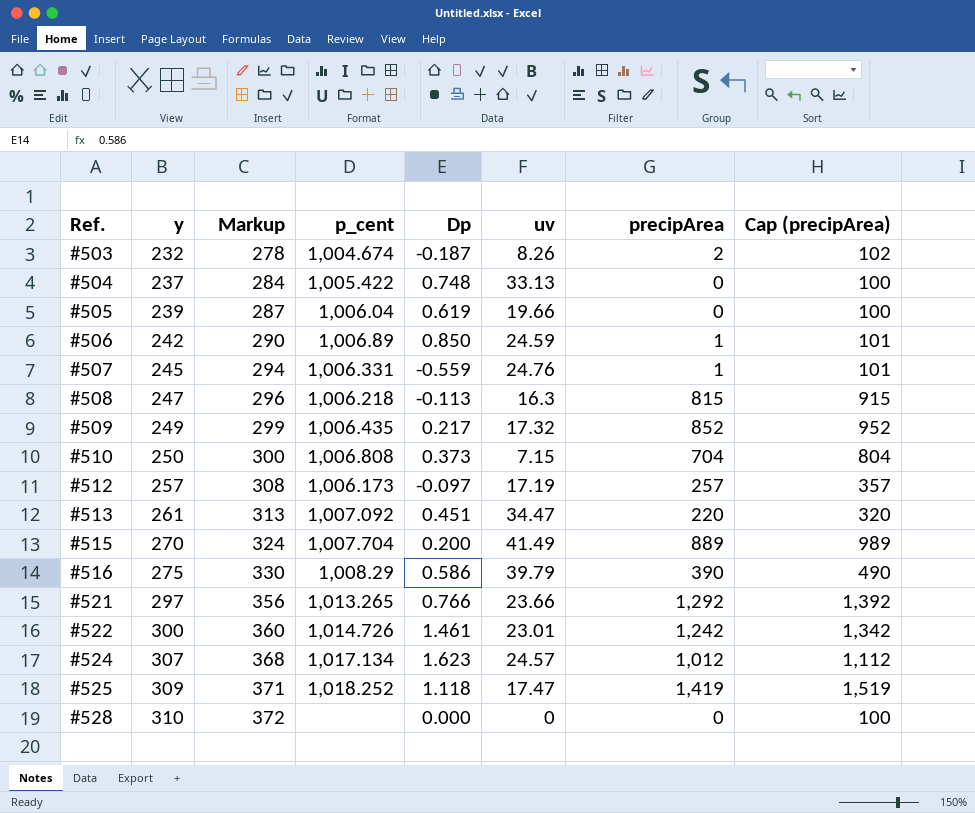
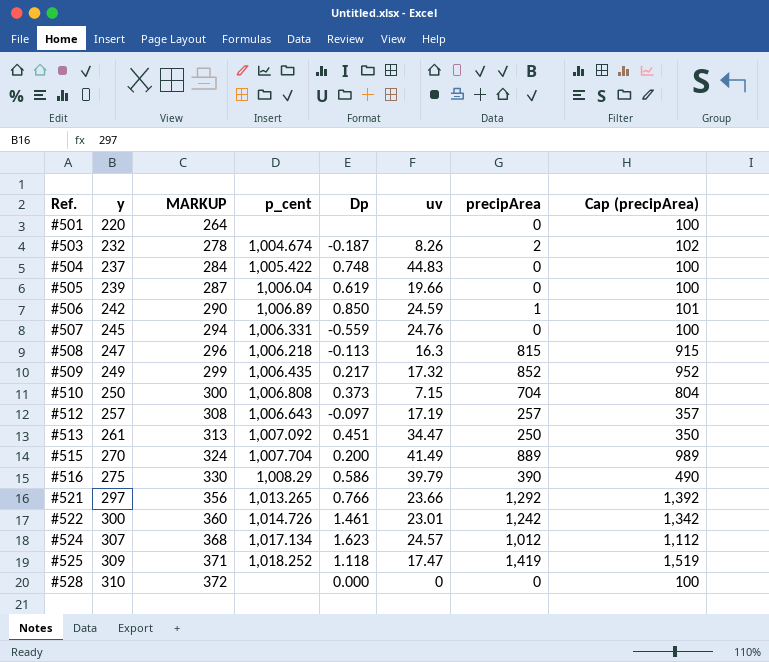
column name: Markup -> MARKUP
row #501: none -> 220 | 264 | none | none | none | 0 | 100
#504 | uv: 33.13 -> 44.83
#507 | precipArea: 1 -> 0
#507 | Cap (precipArea): 101 -> 100
#512 | p_cent: 1,006.173 -> 1,006.643
#513 | precipArea: 220 -> 250
#513 | Cap (precipArea): 320 -> 350

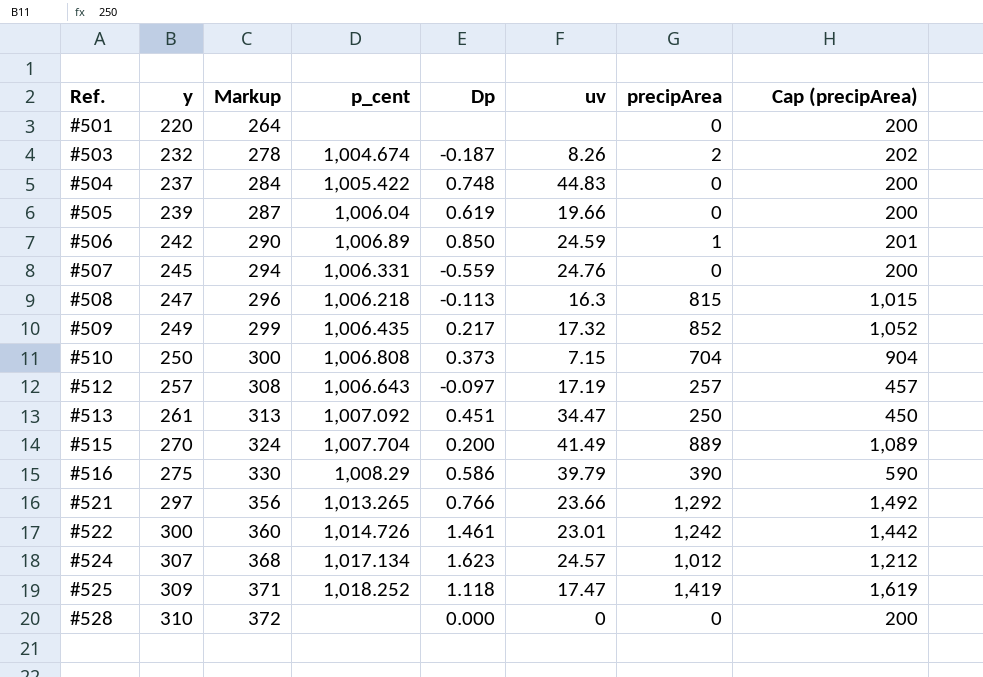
column name: MARKUP -> Markup
column Cap (precipArea) | formula: [precipArea] + 100 -> [precipArea] + 200

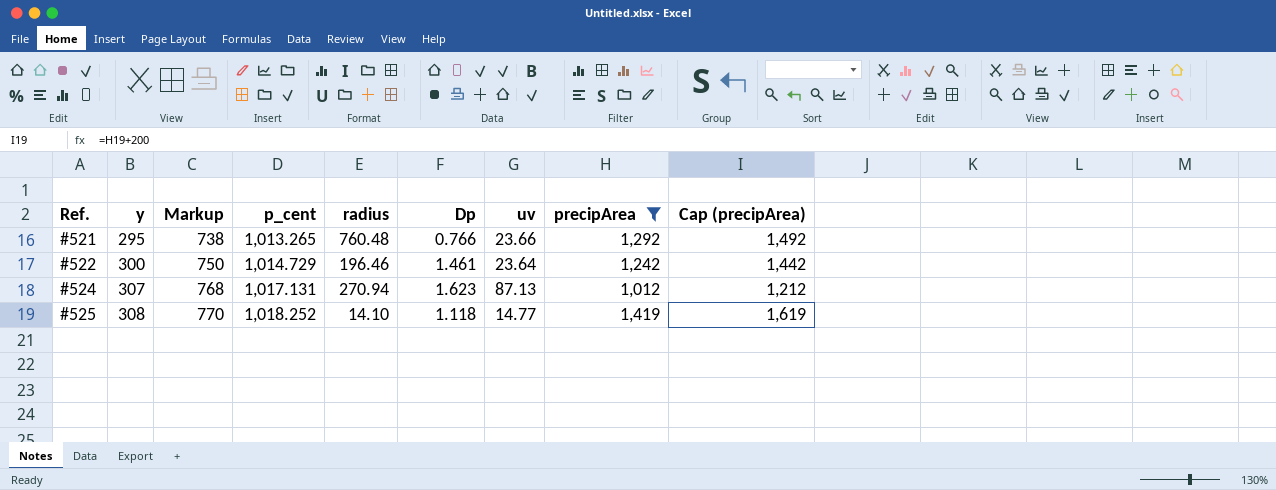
filter: none -> precipArea >= 1,012
column Markup | formula: [y] * 1.2 -> [y] * 2.5
column radius | position: none -> 5
#521 | y: 297 -> 295
#522 | p_cent: 1,014.726 -> 1,014.729
#522 | uv: 23.01 -> 23.64
#524 | p_cent: 1,017.134 -> 1,017.131
#524 | uv: 24.57 -> 87.13
#525 | y: 309 -> 308
#525 | uv: 17.47 -> 14.77

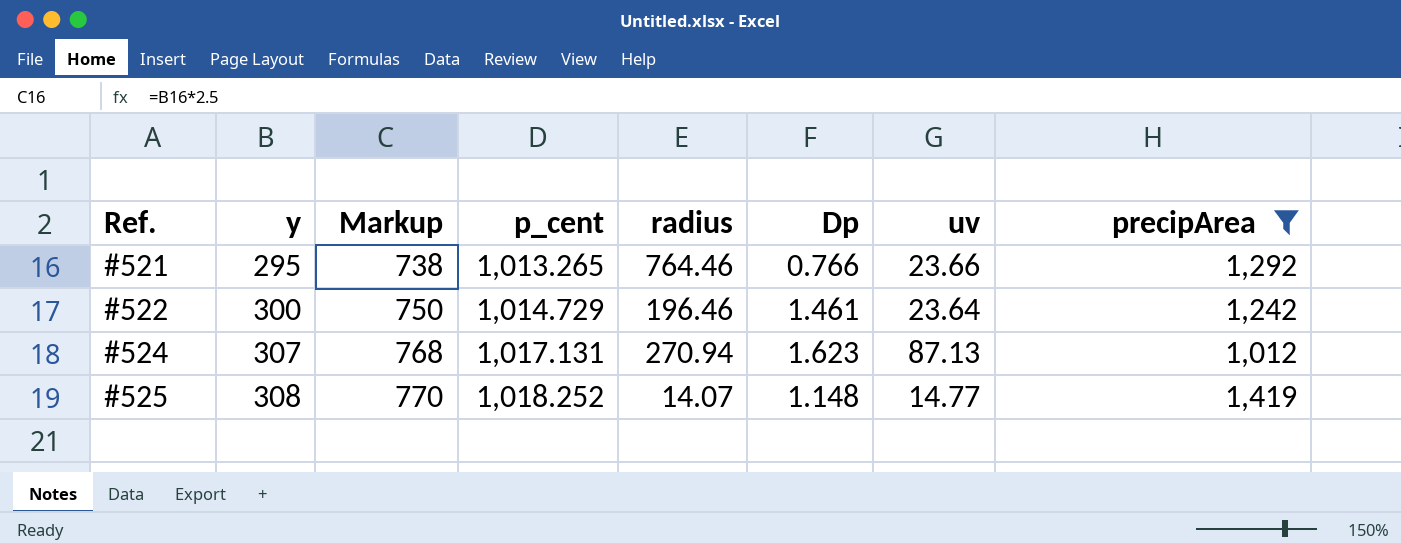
column Cap (precipArea) | formula: [precipArea] + 200 -> none
#521 | radius: 760.48 -> 764.46
#525 | radius: 14.10 -> 14.07
#525 | Dp: 1.118 -> 1.148

